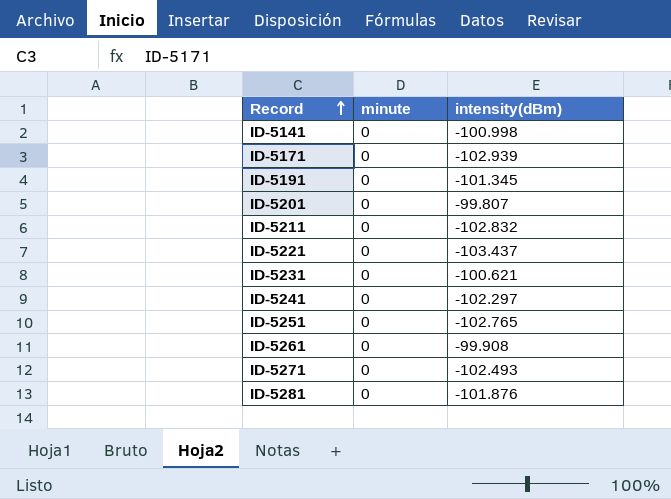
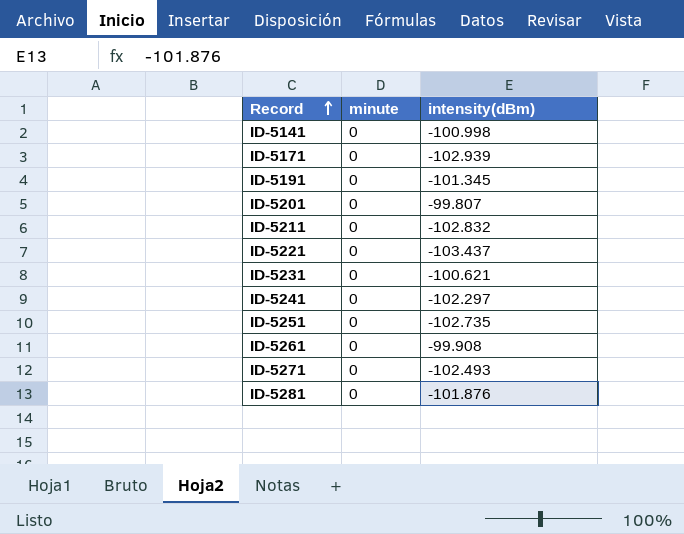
ID-5251 | intensity(dBm): -102.765 -> -102.735

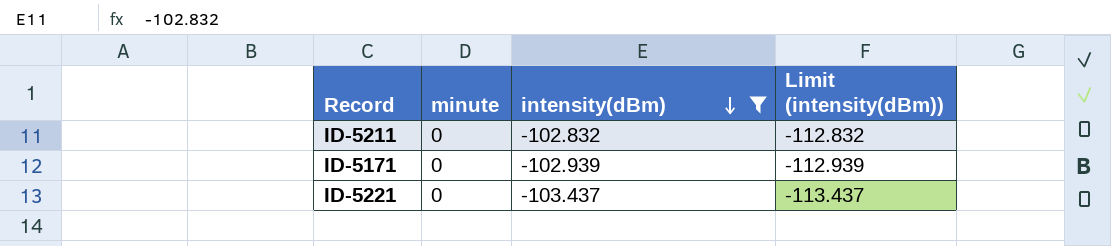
filter: none -> intensity(dBm) <= -102.832
row order: Record ascending -> intensity(dBm) descending
column Limit (intensity(dBm)) | formula: none -> [intensity(dBm)] - 10

